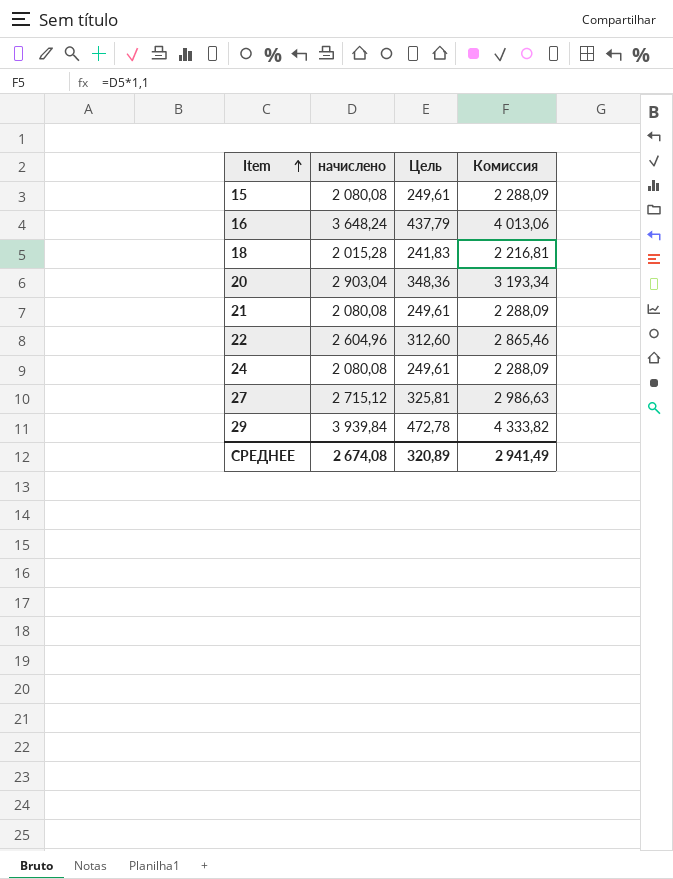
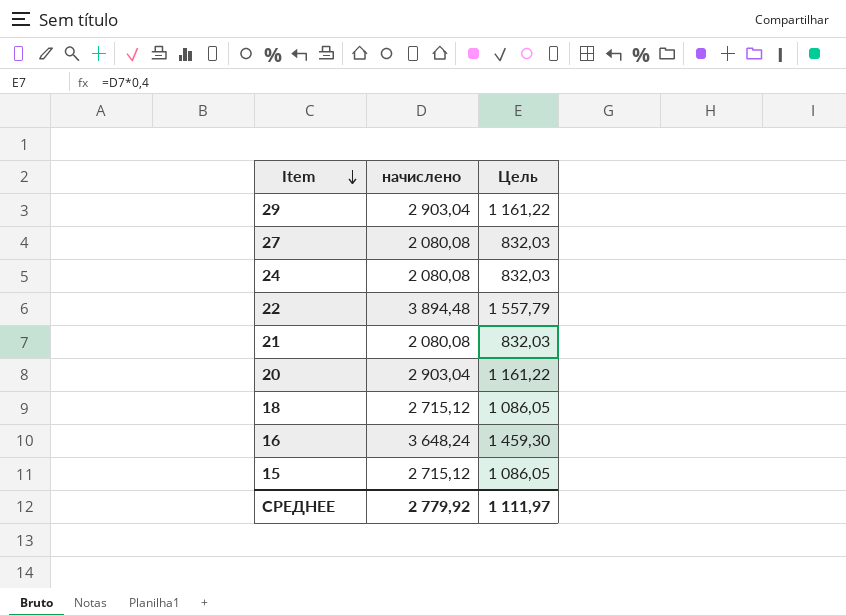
row order: Item ascending -> Item descending
column Комиссия | formula: [начислено] * 1,1 -> none
column Цель | formula: [начислено] * 0,12 -> [начислено] * 0,4
29 | начислено: 3 939,84 -> 2 903,04
27 | начислено: 2 715,12 -> 2 080,08
22 | начислено: 2 604,96 -> 3 894,48
18 | начислено: 2 015,28 -> 2 715,12
15 | начислено: 2 080,08 -> 2 715,12
СРЕДНЕЕ | начислено: 2 674,08 -> 2 779,92
СРЕДНЕЕ | Цель: 320,89 -> 1 111,97

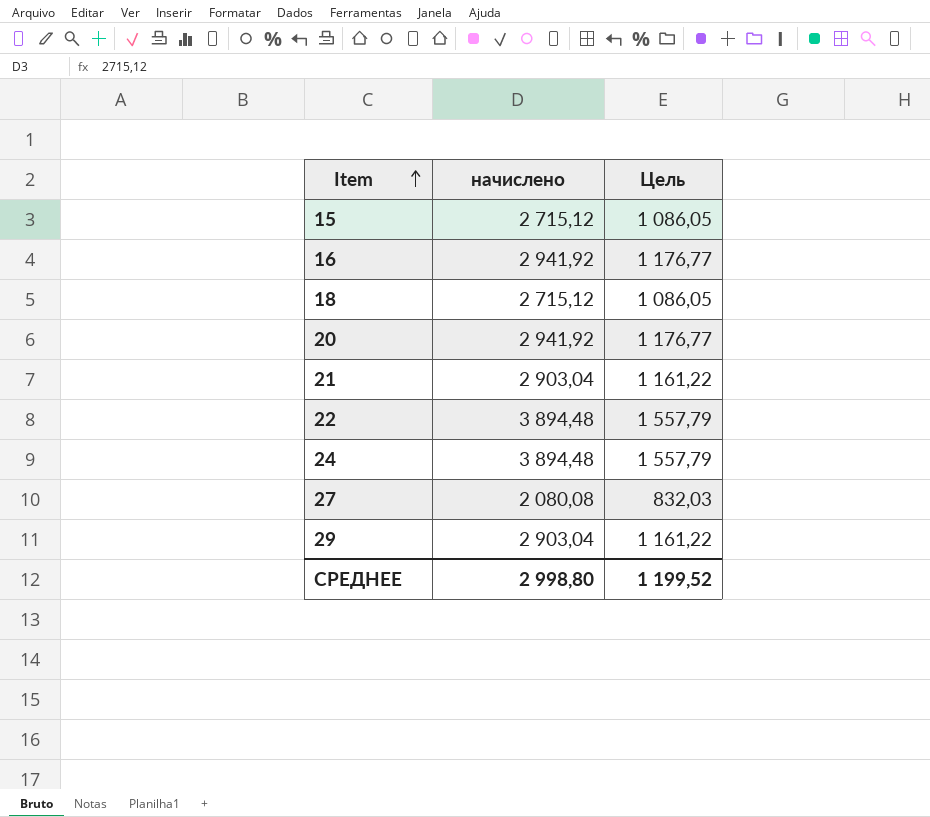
row order: Item descending -> Item ascending
16 | начислено: 3 648,24 -> 2 941,92
16 | Цель: 1 459,30 -> 1 176,77
20 | начислено: 2 903,04 -> 2 941,92
20 | Цель: 1 161,22 -> 1 176,77
21 | начислено: 2 080,08 -> 2 903,04
21 | Цель: 832,03 -> 1 161,22
24 | начислено: 2 080,08 -> 3 894,48
24 | Цель: 832,03 -> 1 557,79
СРЕДНЕЕ | начислено: 2 779,92 -> 2 998,80
СРЕДНЕЕ | Цель: 1 111,97 -> 1 199,52

